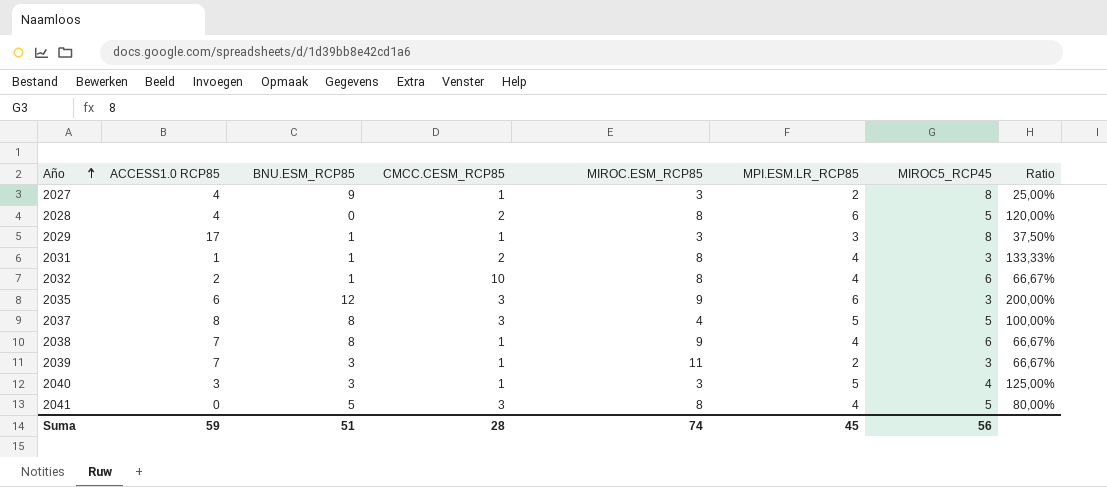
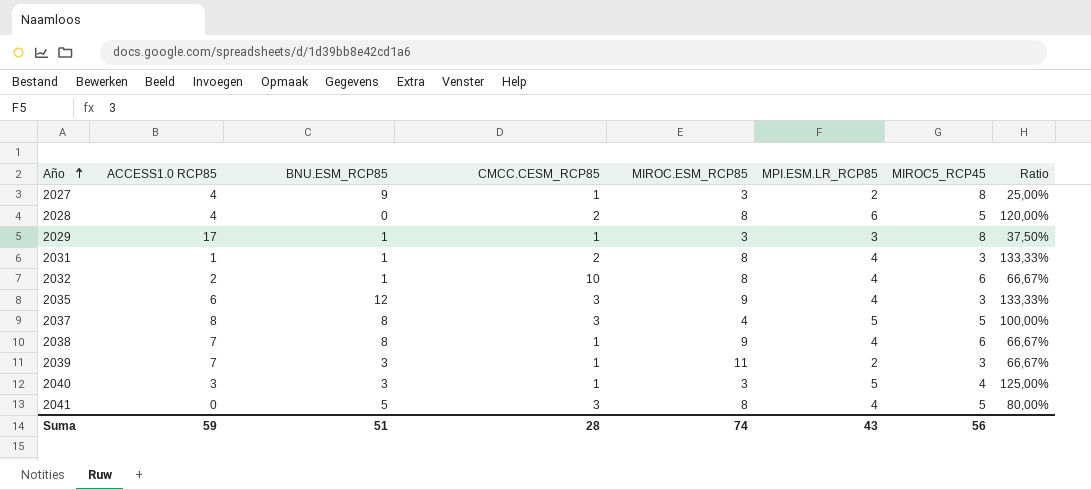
2035 | MPI.ESM.LR_RCP85: 6 -> 4
2035 | Ratio: 200,00% -> 133,33%
Suma | MPI.ESM.LR_RCP85: 45 -> 43

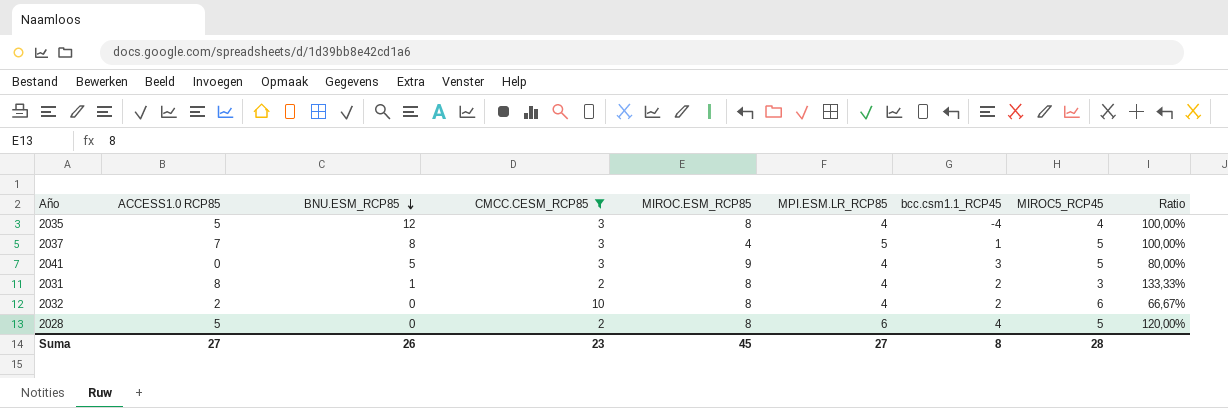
filter: none -> CMCC.CESM_RCP85 != 1
row order: Año ascending -> BNU.ESM_RCP85 descending
column bcc.csm1.1_RCP45 | position: none -> 7
2035 | ACCESS1.0 RCP85: 6 -> 5
2035 | MIROC.ESM_RCP85: 9 -> 8
2035 | MIROC5_RCP45: 3 -> 4
2035 | Ratio: 133,33% -> 100,00%
2037 | ACCESS1.0 RCP85: 8 -> 7
2041 | MIROC.ESM_RCP85: 8 -> 9
2031 | ACCESS1.0 RCP85: 1 -> 8
2032 | BNU.ESM_RCP85: 1 -> 0
2028 | ACCESS1.0 RCP85: 4 -> 5
Suma | ACCESS1.0 RCP85: 59 -> 27
Suma | BNU.ESM_RCP85: 51 -> 26
Suma | CMCC.CESM_RCP85: 28 -> 23
Suma | MIROC.ESM_RCP85: 74 -> 45
Suma | MPI.ESM.LR_RCP85: 43 -> 27
Suma | MIROC5_RCP45: 56 -> 28

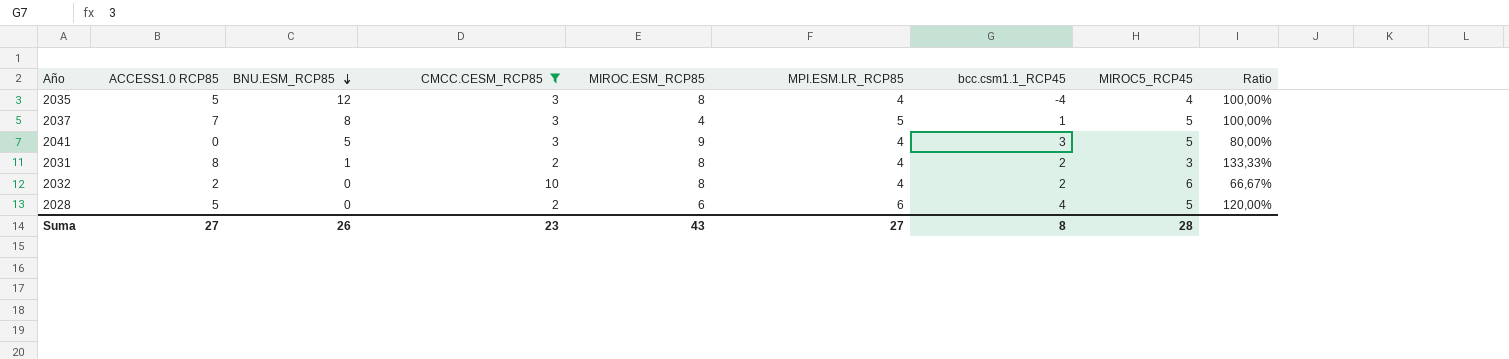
2028 | MIROC.ESM_RCP85: 8 -> 6
Suma | MIROC.ESM_RCP85: 45 -> 43

